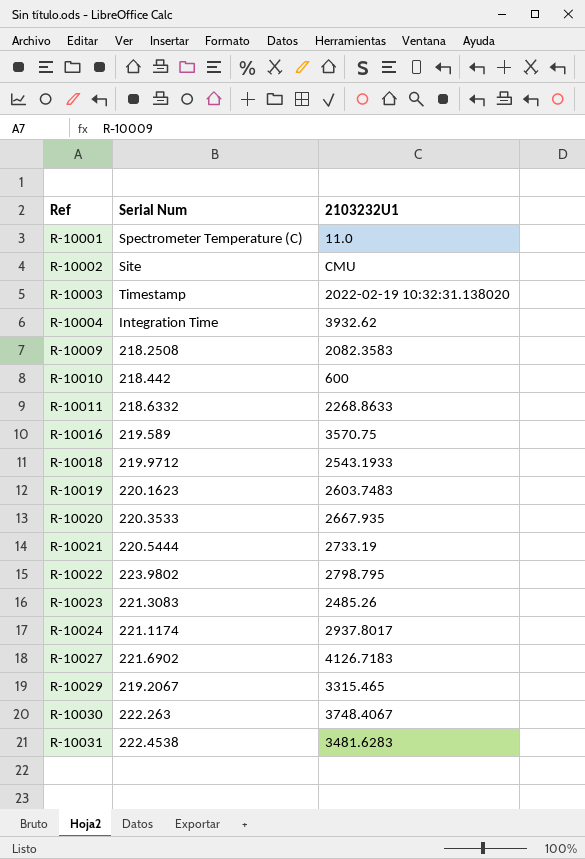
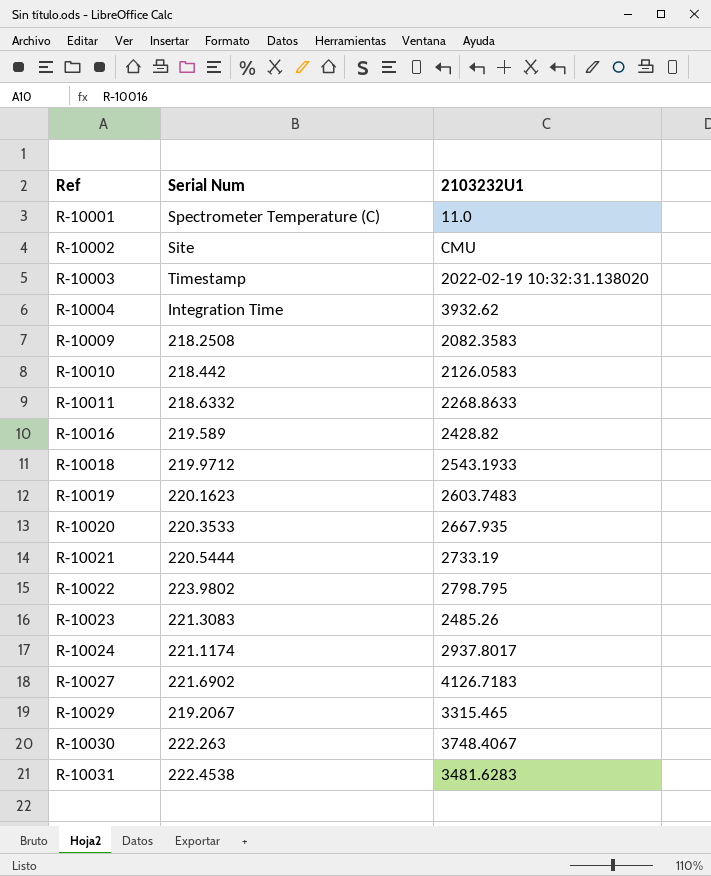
R-10010 | 2103232U1: 600 -> 2126.0583
R-10016 | 2103232U1: 3570.75 -> 2428.82

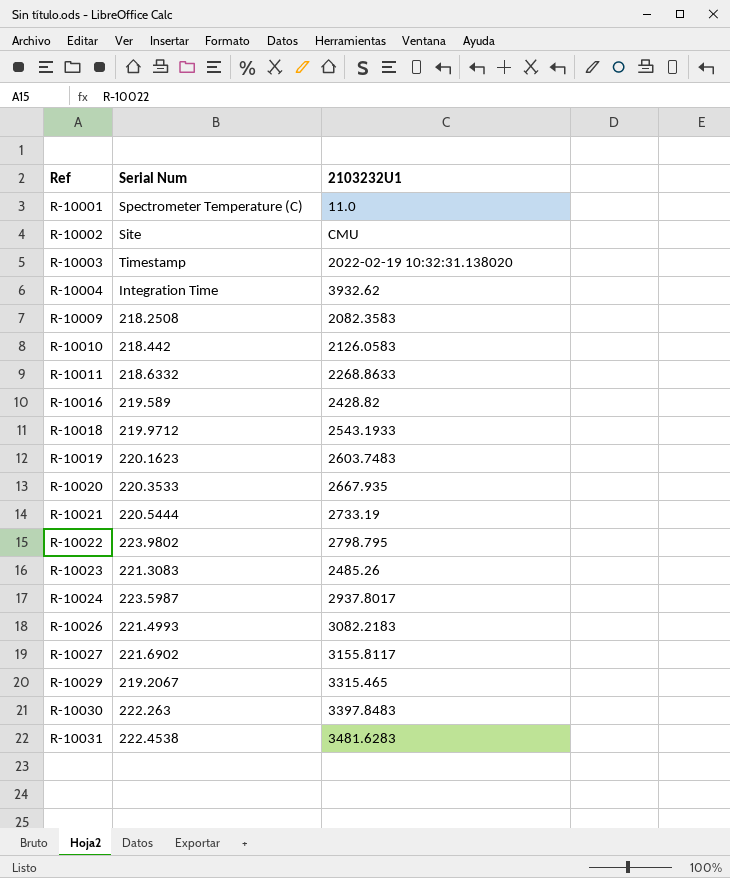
R-10024 | Serial Num: 221.1174 -> 223.5987
row R-10026: none -> 221.4993 | 3082.2183
R-10027 | 2103232U1: 4126.7183 -> 3155.8117
R-10030 | 2103232U1: 3748.4067 -> 3397.8483

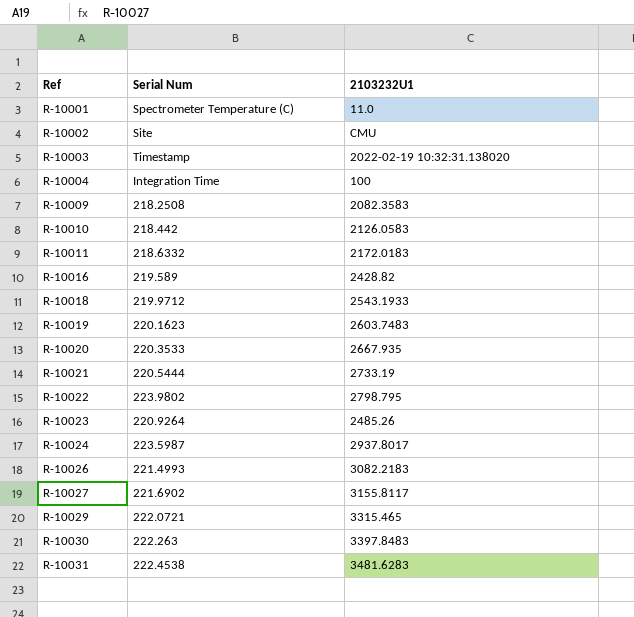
R-10004 | 2103232U1: 3932.62 -> 100
R-10011 | 2103232U1: 2268.8633 -> 2172.0183
R-10023 | Serial Num: 221.3083 -> 220.9264
R-10029 | Serial Num: 219.2067 -> 222.0721

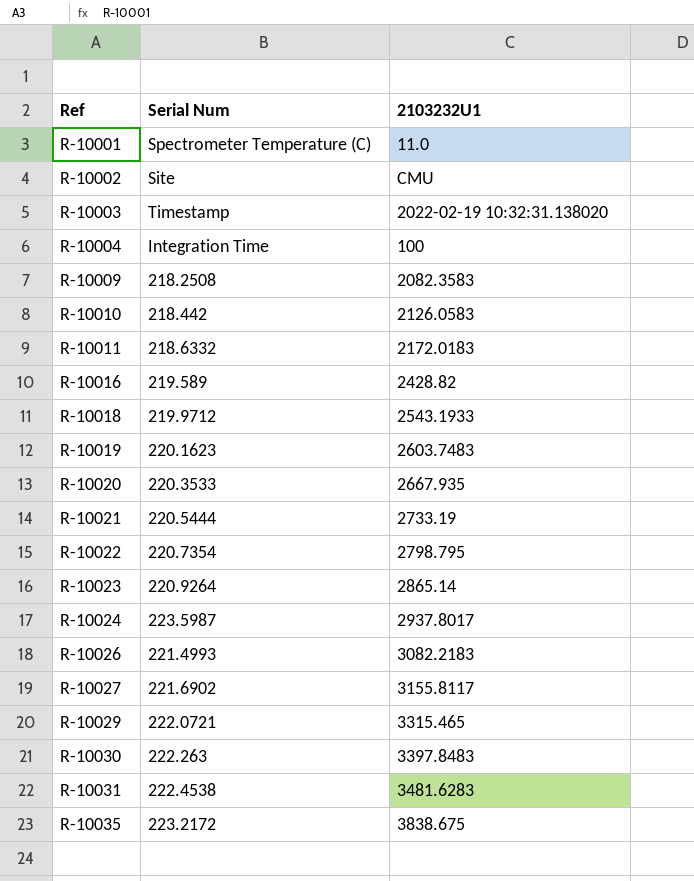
R-10022 | Serial Num: 223.9802 -> 220.7354
R-10023 | 2103232U1: 2485.26 -> 2865.14
row R-10035: none -> 223.2172 | 3838.675

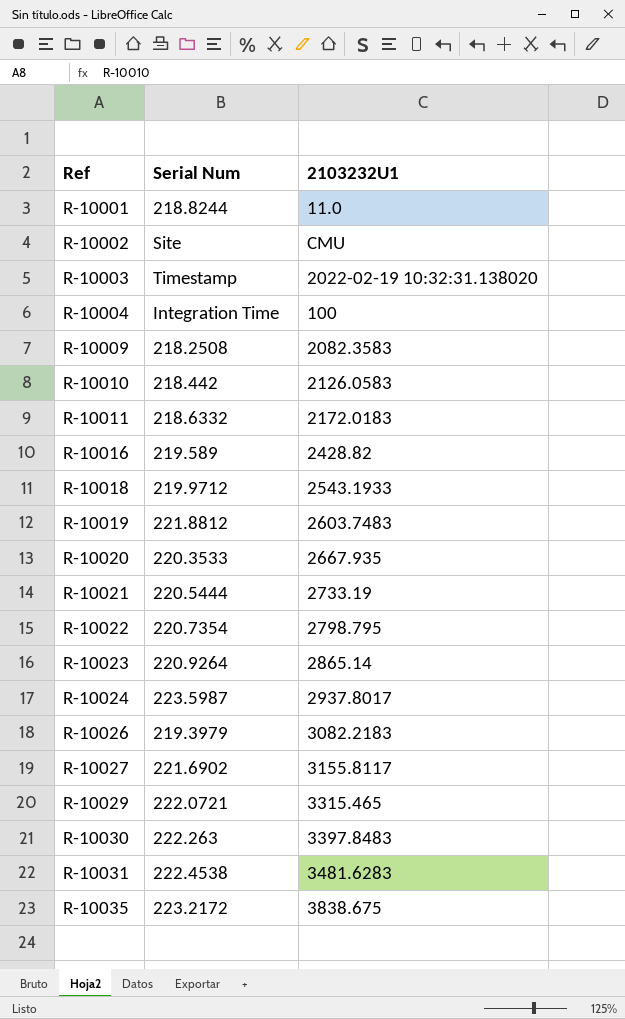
R-10001 | Serial Num: Spectrometer Temperature (C) -> 218.8244
R-10019 | Serial Num: 220.1623 -> 221.8812
R-10026 | Serial Num: 221.4993 -> 219.3979

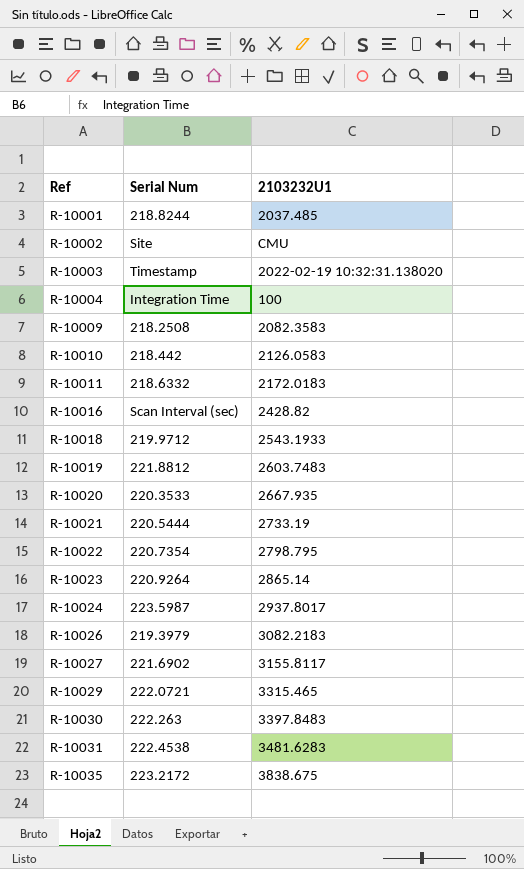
R-10001 | 2103232U1: 11.0 -> 2037.485
R-10016 | Serial Num: 219.589 -> Scan Interval (sec)

